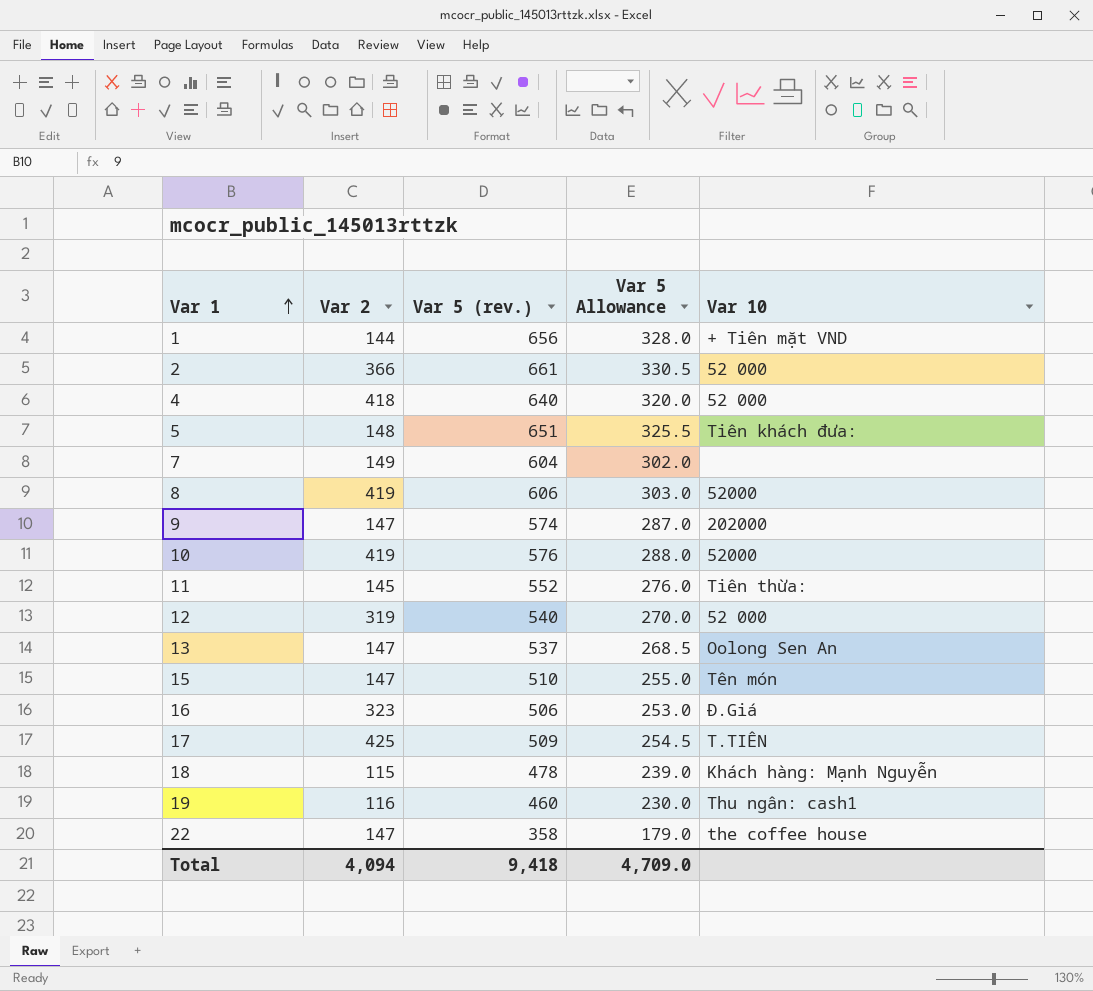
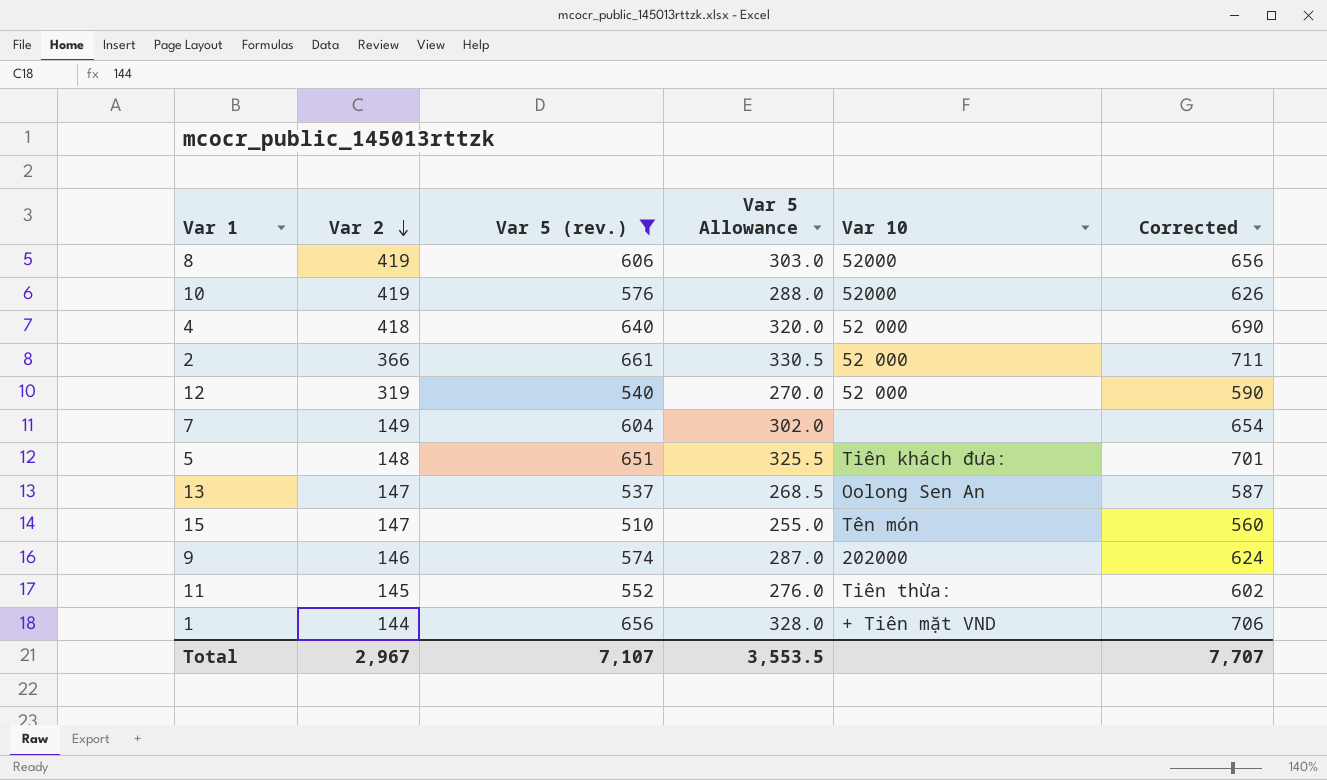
filter: none -> Var 5 (rev.) >= 510
row order: Var 1 ascending -> Var 2 descending
column Corrected | formula: none -> [Var 5 (rev.)] + 50
9 | Var 2: 147 -> 146
Total | Var 2: 4,094 -> 2,967
Total | Var 5 (rev.): 9,418 -> 7,107
Total | Var 5 Allowance: 4,709.0 -> 3,553.5

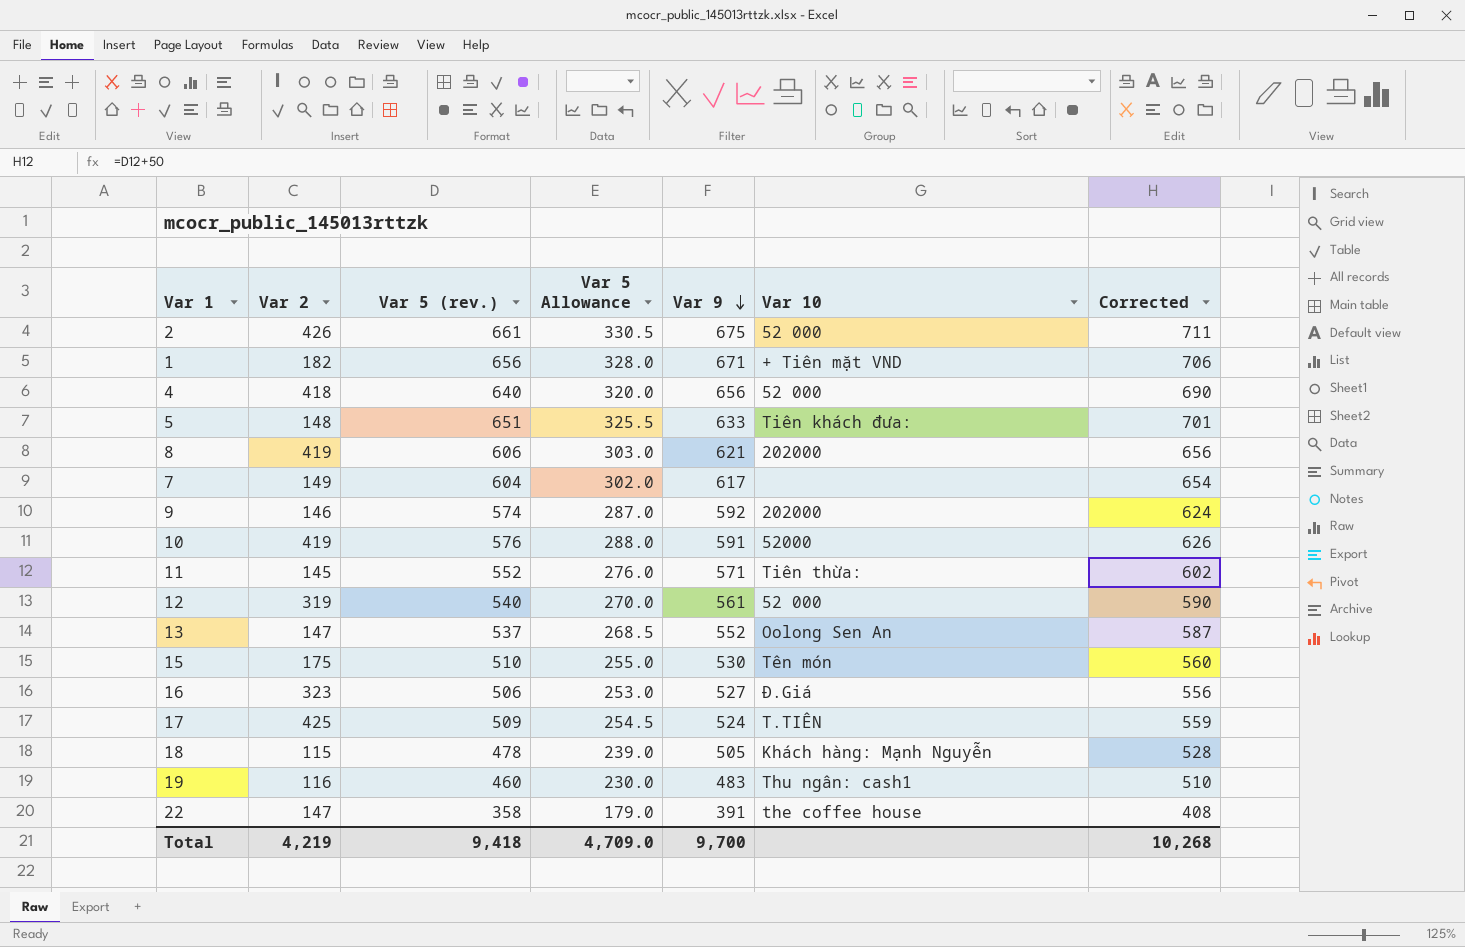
filter: Var 5 (rev.) >= 510 -> none
row order: Var 2 descending -> Var 9 descending
column Var 9 | position: none -> 5
2 | Var 2: 366 -> 426
1 | Var 2: 144 -> 182
8 | Var 10: 52000 -> 202000
15 | Var 2: 147 -> 175
Total | Var 2: 2,967 -> 4,219
Total | Var 5 (rev.): 7,107 -> 9,418
Total | Var 5 Allowance: 3,553.5 -> 4,709.0
Total | Corrected: 7,707 -> 10,268

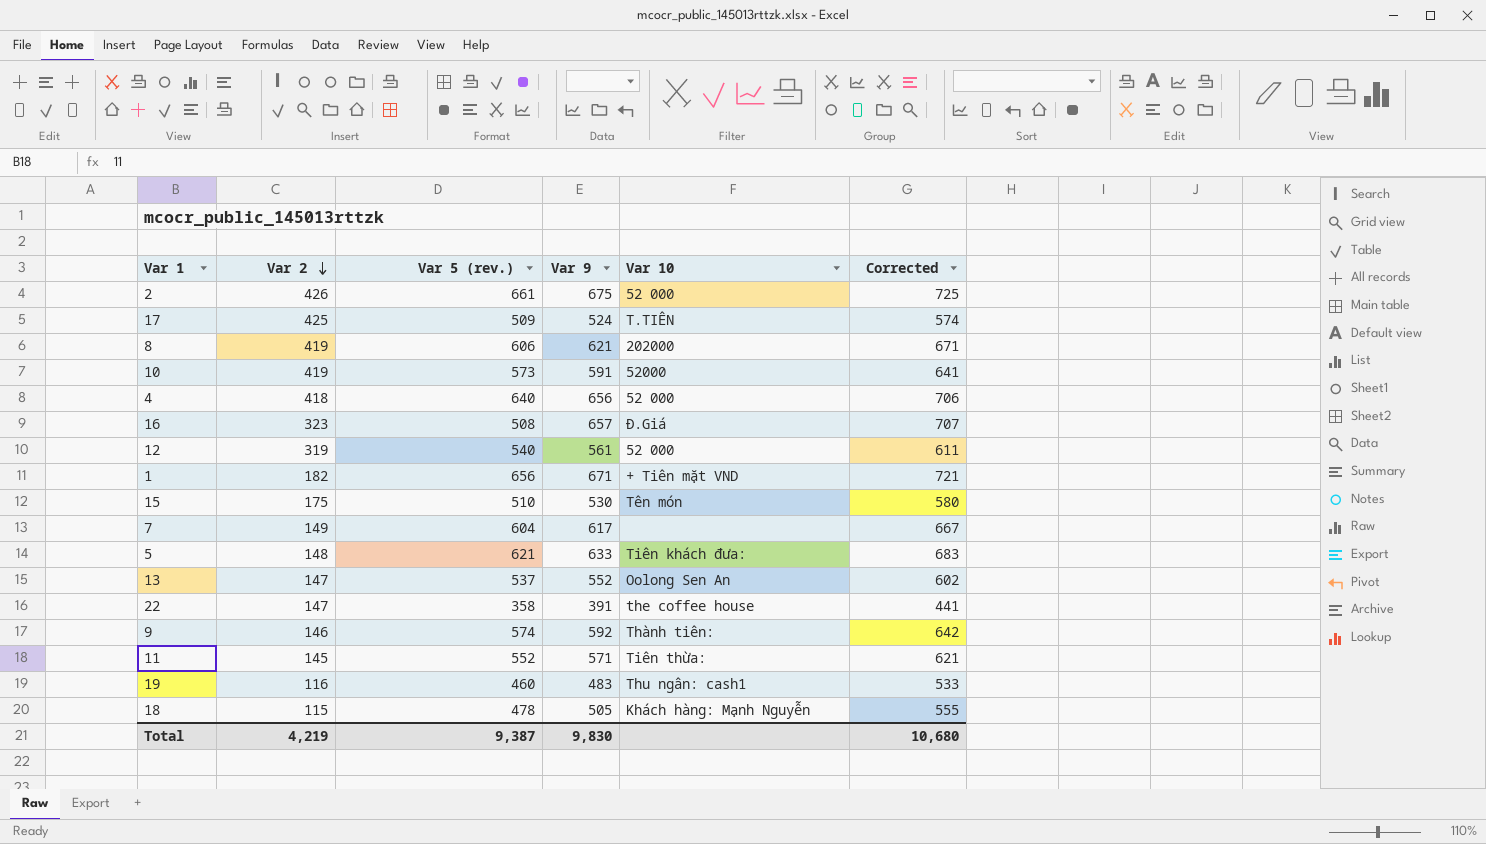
row order: Var 9 descending -> Var 2 descending
column Var 5 Allowance | formula: [Var 5 (rev.)] * 0.5 -> none
column Corrected | formula: [Var 5 (rev.)] + 50 -> [Var 9] + 50
10 | Var 5 (rev.): 576 -> 573
16 | Var 5 (rev.): 506 -> 508
16 | Var 9: 527 -> 657
5 | Var 5 (rev.): 651 -> 621
9 | Var 10: 202000 -> Thành tiên:
Total | Var 5 (rev.): 9,418 -> 9,387
Total | Var 9: 9,700 -> 9,830
Total | Corrected: 10,268 -> 10,680

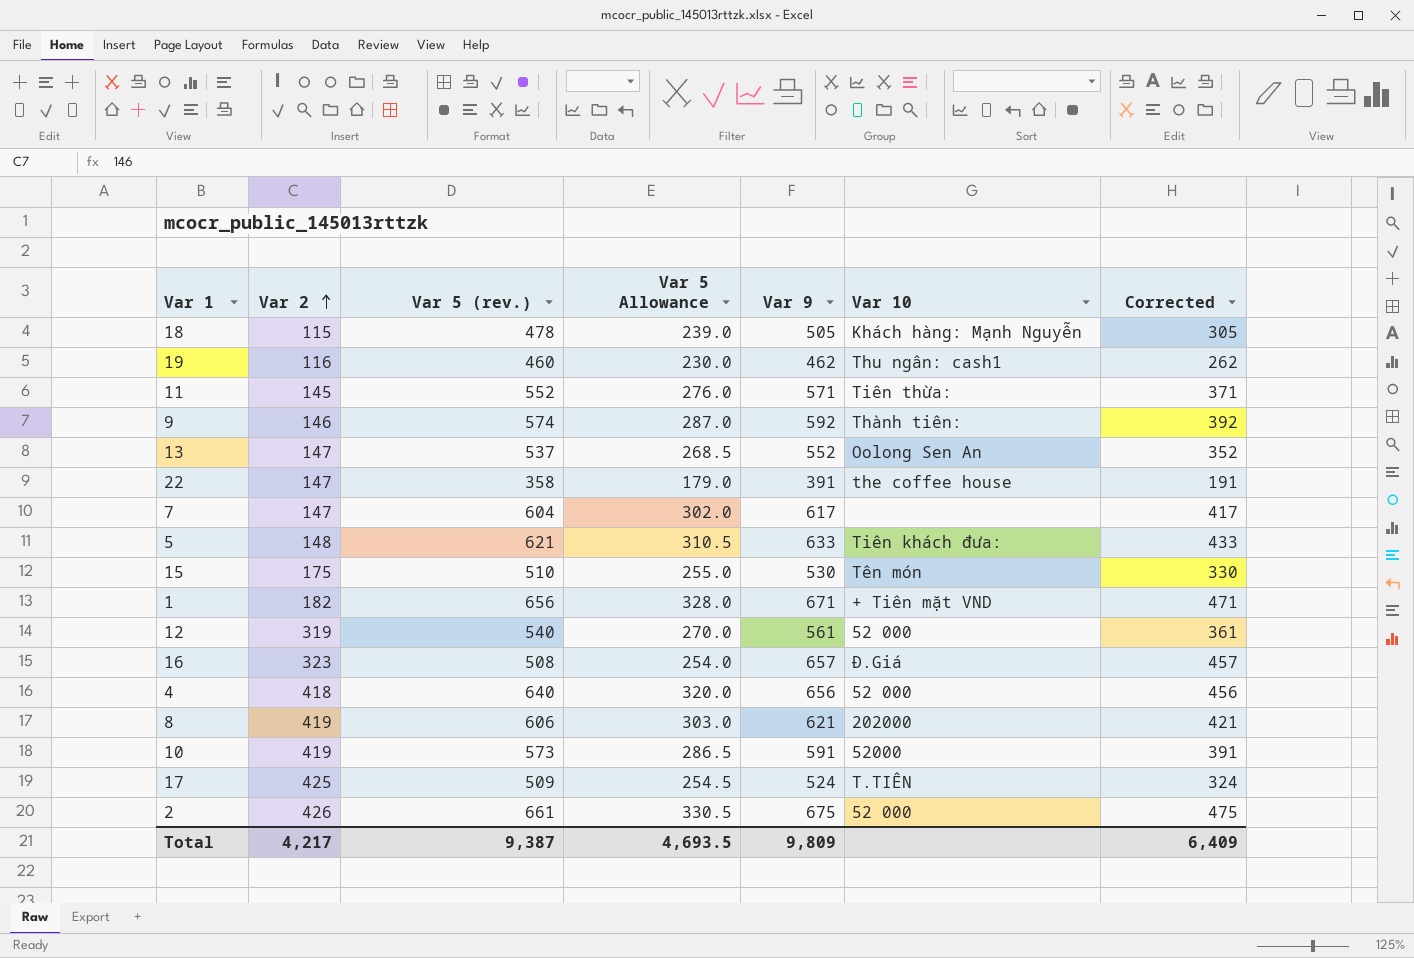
row order: Var 2 descending -> Var 2 ascending
column Var 5 Allowance | formula: none -> [Var 5 (rev.)] * 0.5
column Corrected | formula: [Var 9] + 50 -> [Var 9] - 200
19 | Var 9: 483 -> 462
7 | Var 2: 149 -> 147
Total | Var 2: 4,219 -> 4,217
Total | Var 9: 9,830 -> 9,809
Total | Corrected: 10,680 -> 6,409

